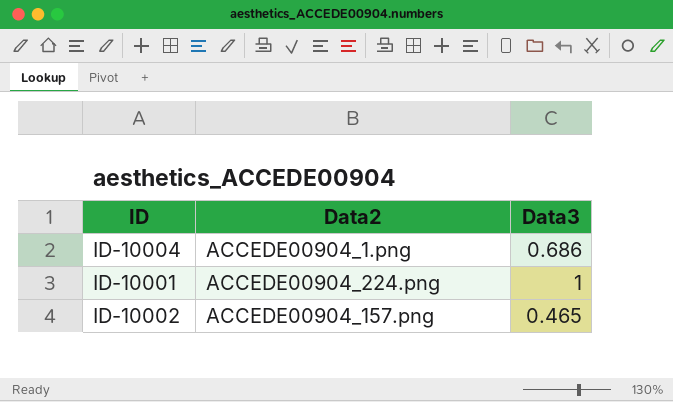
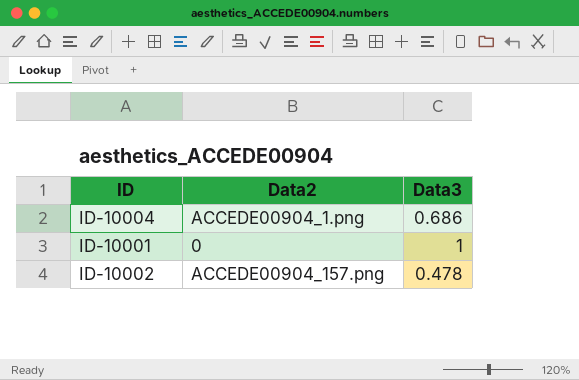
ID-10001 | Data2: ACCEDE00904_224.png -> 0
ID-10002 | Data3: 0.465 -> 0.478

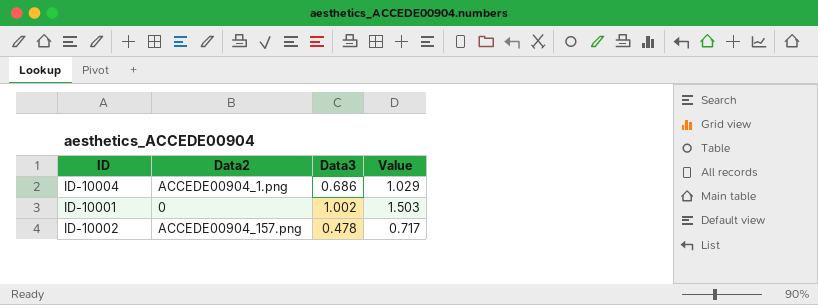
column Value | formula: none -> [Data3] * 1.5
ID-10001 | Data3: 1 -> 1.002

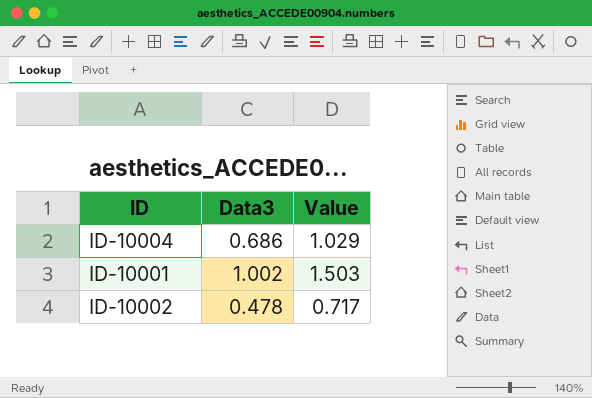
column Data2 | position: 2 -> none

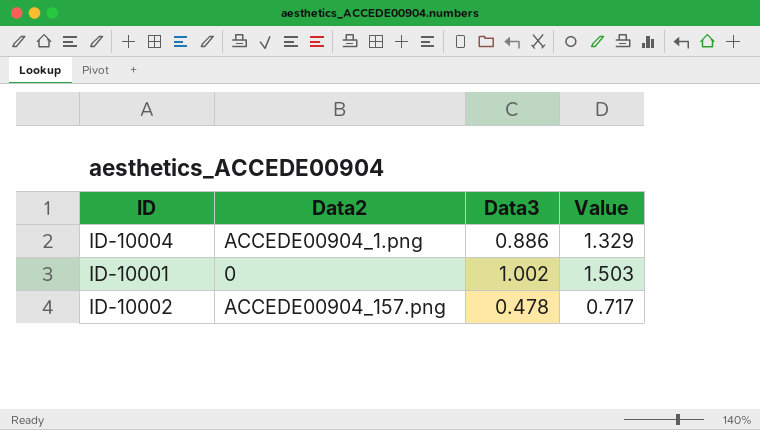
column Data2 | position: none -> 2
ID-10004 | Data3: 0.686 -> 0.886
ID-10004 | Value: 1.029 -> 1.329

